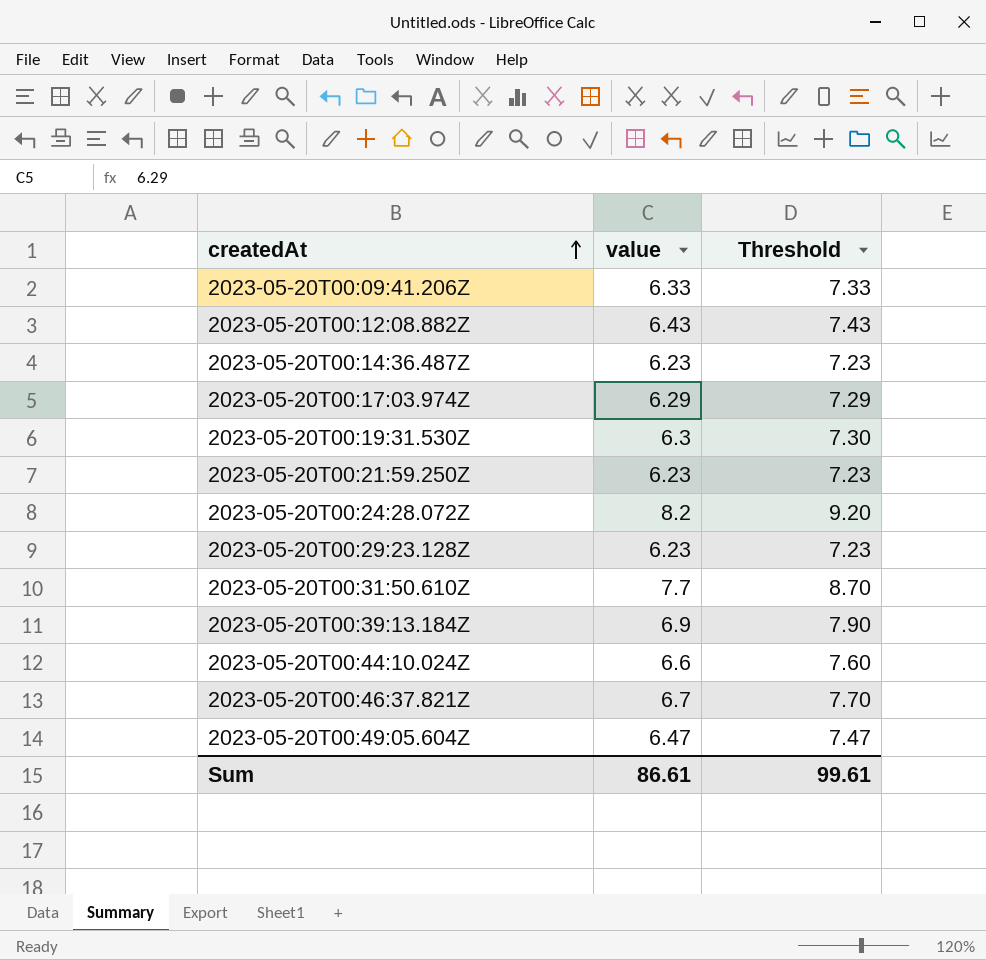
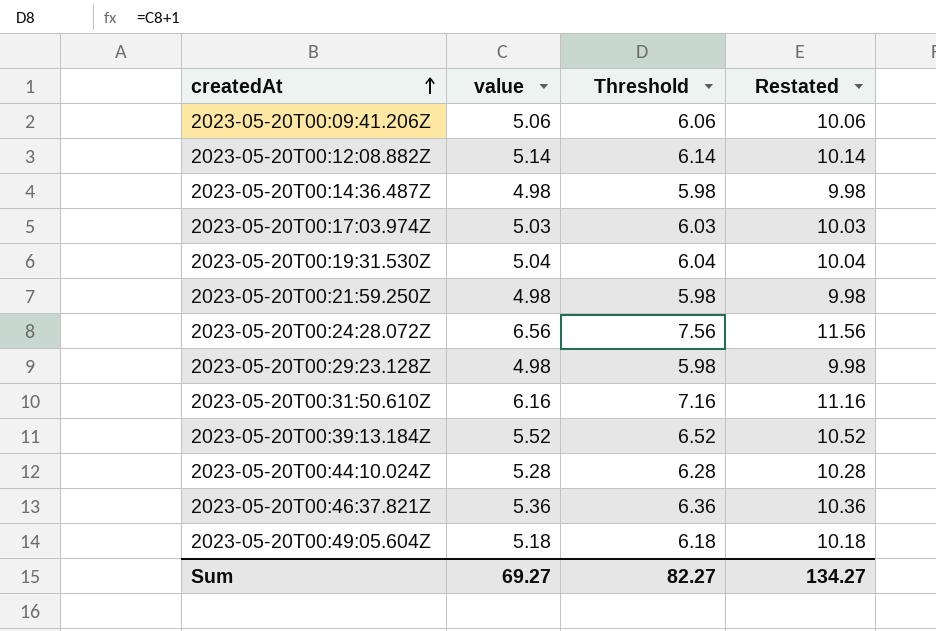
column Restated | formula: none -> [value] + 5
2023-05-20T00:09:41.206Z | value: 6.33 -> 5.06
2023-05-20T00:09:41.206Z | Threshold: 7.33 -> 6.06
2023-05-20T00:12:08.882Z | value: 6.43 -> 5.14
2023-05-20T00:12:08.882Z | Threshold: 7.43 -> 6.14
2023-05-20T00:14:36.487Z | value: 6.23 -> 4.98
2023-05-20T00:14:36.487Z | Threshold: 7.23 -> 5.98
2023-05-20T00:17:03.974Z | value: 6.29 -> 5.03
2023-05-20T00:17:03.974Z | Threshold: 7.29 -> 6.03
2023-05-20T00:19:31.530Z | value: 6.3 -> 5.04
2023-05-20T00:19:31.530Z | Threshold: 7.30 -> 6.04
2023-05-20T00:21:59.250Z | value: 6.23 -> 4.98
2023-05-20T00:21:59.250Z | Threshold: 7.23 -> 5.98
2023-05-20T00:24:28.072Z | value: 8.2 -> 6.56
2023-05-20T00:24:28.072Z | Threshold: 9.20 -> 7.56
2023-05-20T00:29:23.128Z | value: 6.23 -> 4.98
2023-05-20T00:29:23.128Z | Threshold: 7.23 -> 5.98
2023-05-20T00:31:50.610Z | value: 7.7 -> 6.16
2023-05-20T00:31:50.610Z | Threshold: 8.70 -> 7.16
2023-05-20T00:39:13.184Z | value: 6.9 -> 5.52
2023-05-20T00:39:13.184Z | Threshold: 7.90 -> 6.52
2023-05-20T00:44:10.024Z | value: 6.6 -> 5.28
2023-05-20T00:44:10.024Z | Threshold: 7.60 -> 6.28
2023-05-20T00:46:37.821Z | value: 6.7 -> 5.36
2023-05-20T00:46:37.821Z | Threshold: 7.70 -> 6.36
2023-05-20T00:49:05.604Z | value: 6.47 -> 5.18
2023-05-20T00:49:05.604Z | Threshold: 7.47 -> 6.18
Sum | value: 86.61 -> 69.27
Sum | Threshold: 99.61 -> 82.27

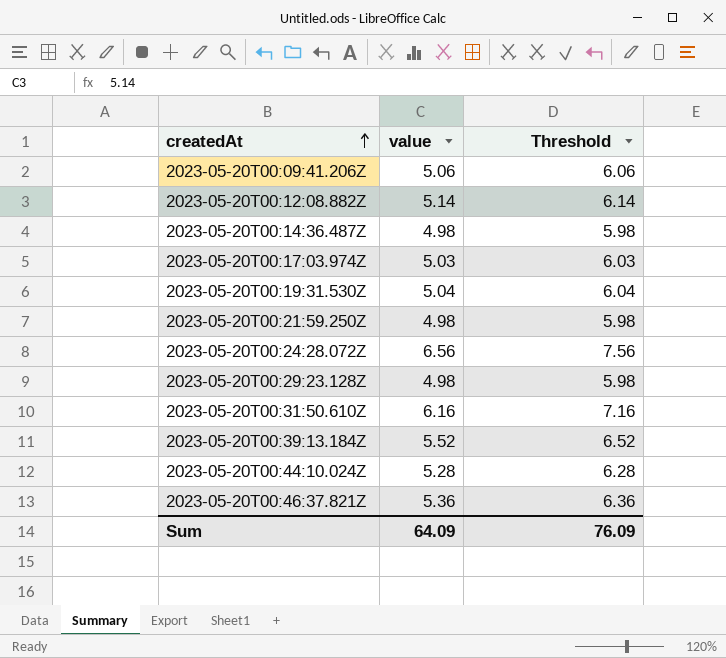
column Restated | formula: [value] + 5 -> none
row 2023-05-20T00:49:05.604Z: 5.18 | 6.18 | 10.18 -> none
Sum | value: 69.27 -> 64.09
Sum | Threshold: 82.27 -> 76.09

